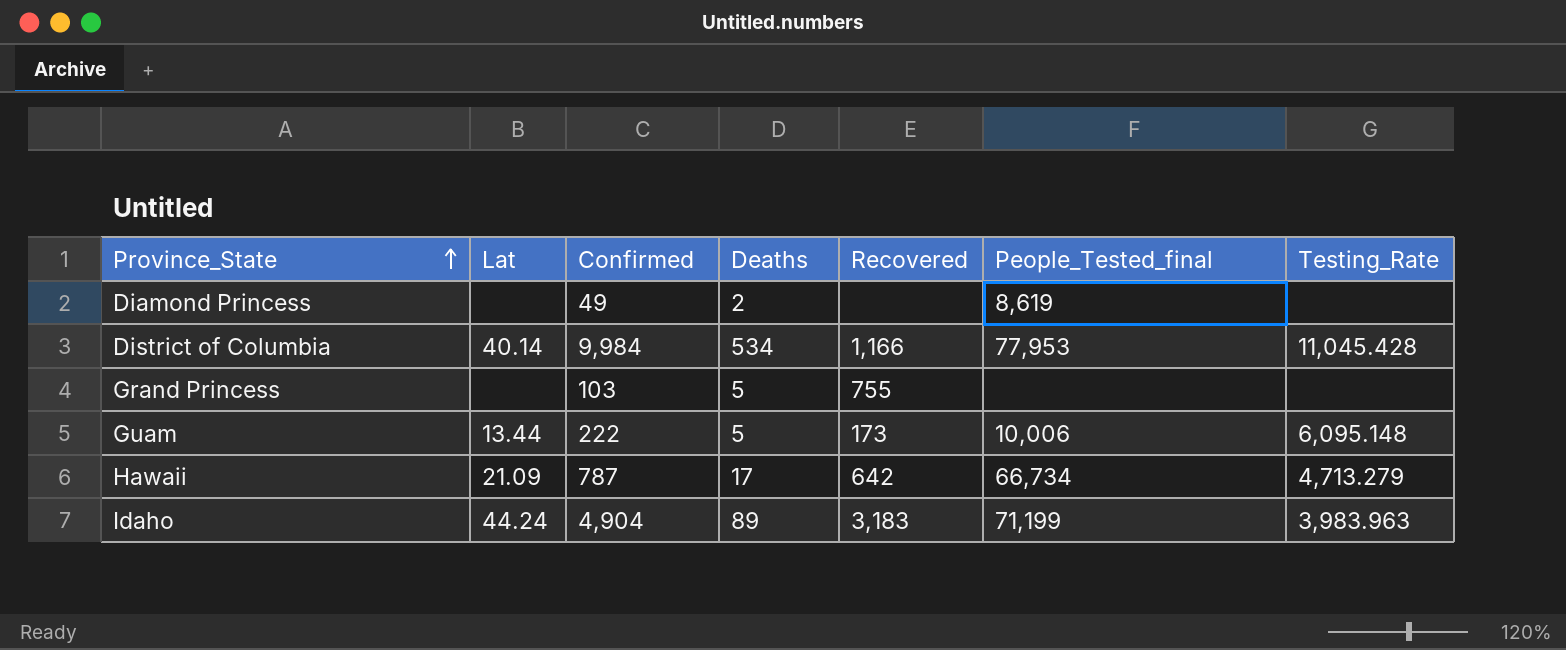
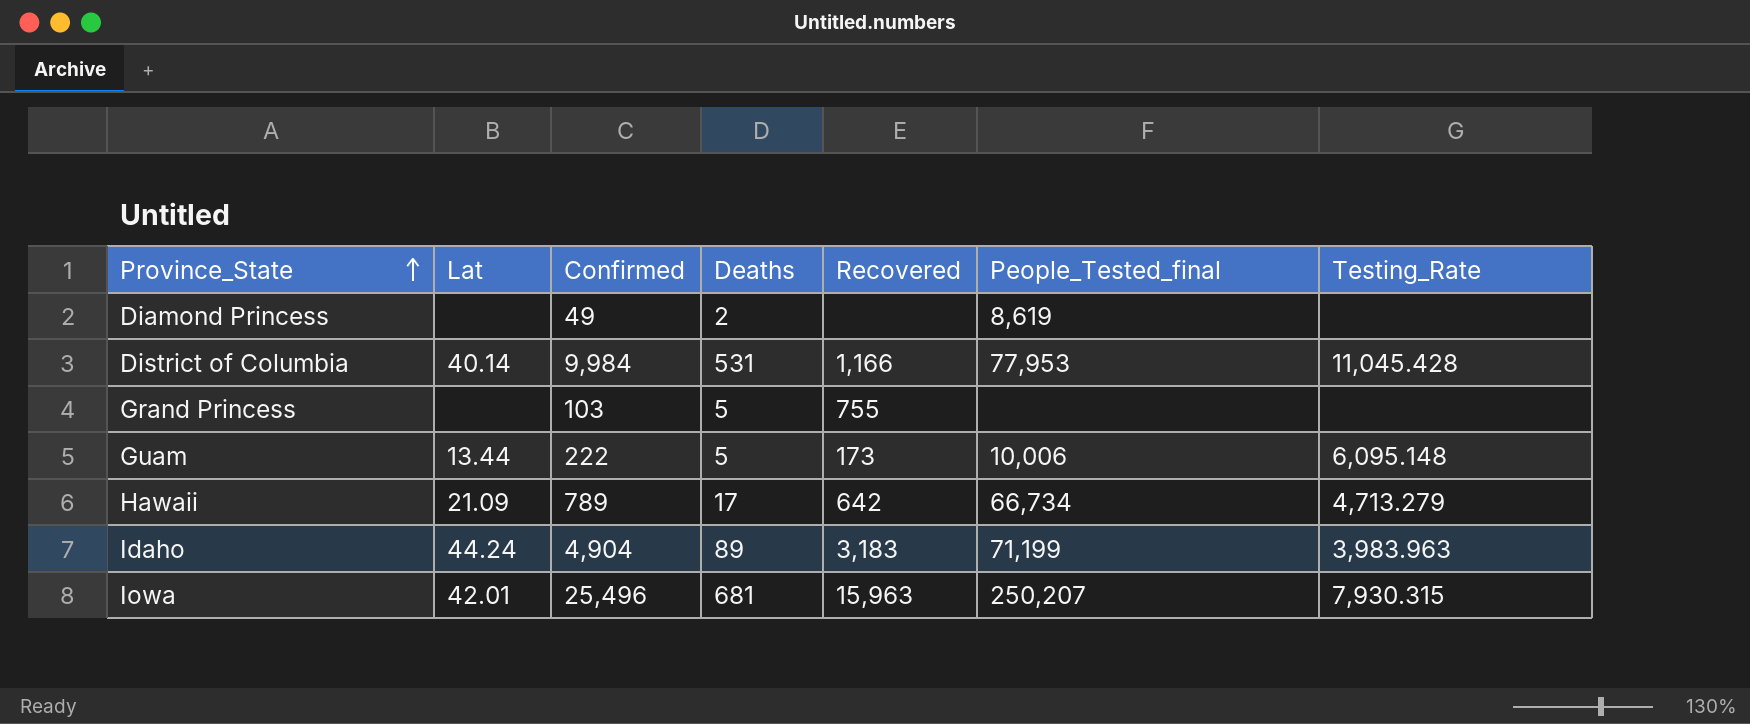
District of Columbia | Deaths: 534 -> 531
Hawaii | Confirmed: 787 -> 789
row Iowa: none -> 42.01 | 25,496 | 681 | 15,963 | 250,207 | 7,930.315

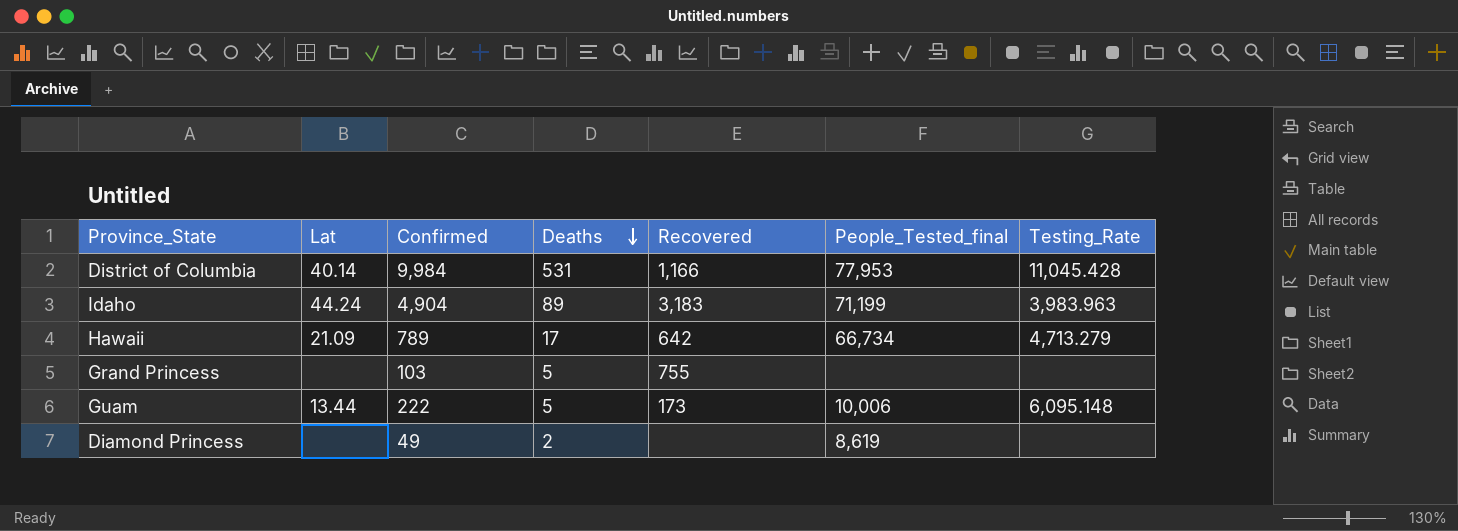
row order: Province_State ascending -> Deaths descending
row Iowa: 42.01 | 25,496 | 681 | 15,963 | 250,207 | 7,930.315 -> none

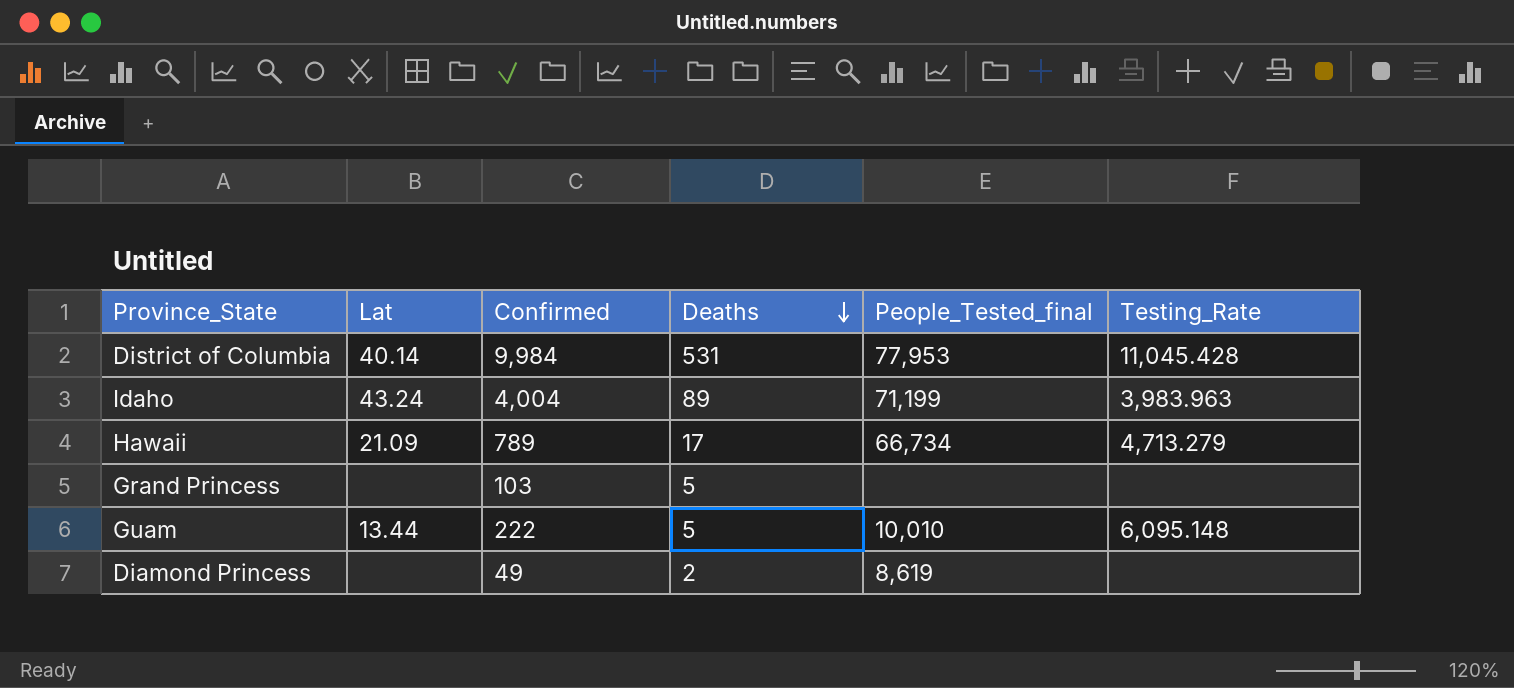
column Recovered | position: 5 -> none
Idaho | Lat: 44.24 -> 43.24
Idaho | Confirmed: 4,904 -> 4,004
Guam | People_Tested_final: 10,006 -> 10,010

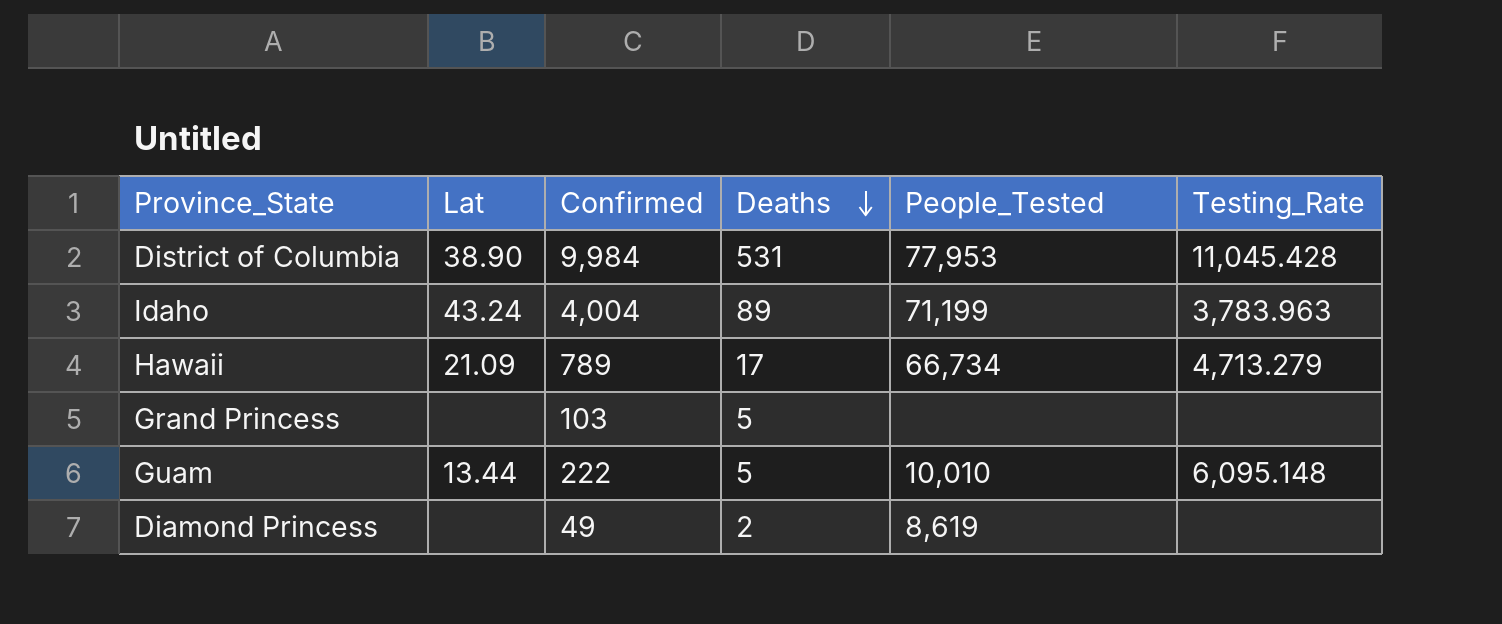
column name: People_Tested_final -> People_Tested
District of Columbia | Lat: 40.14 -> 38.90
Idaho | Testing_Rate: 3,983.963 -> 3,783.963

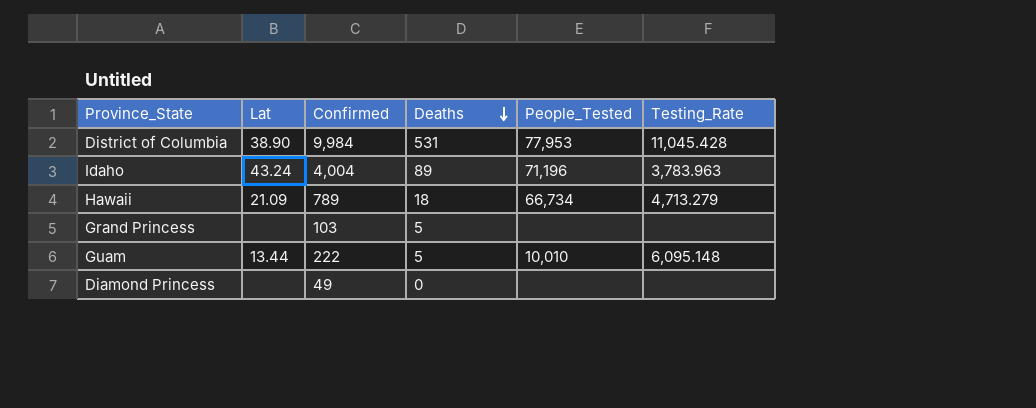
Idaho | People_Tested: 71,199 -> 71,196
Hawaii | Deaths: 17 -> 18
Diamond Princess | Deaths: 2 -> 0
Diamond Princess | People_Tested: 8,619 -> none

